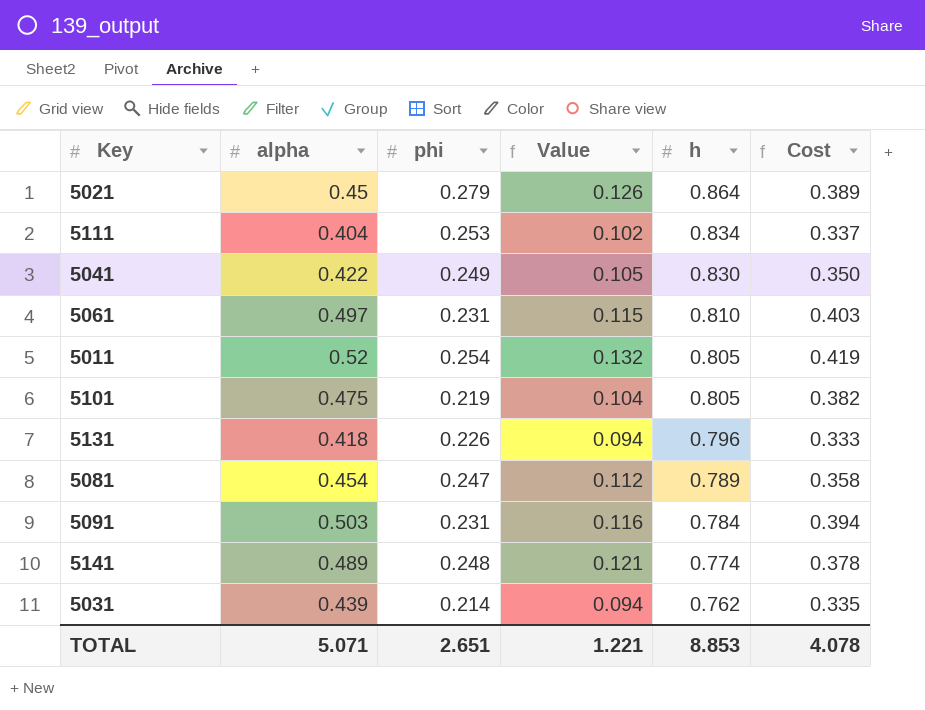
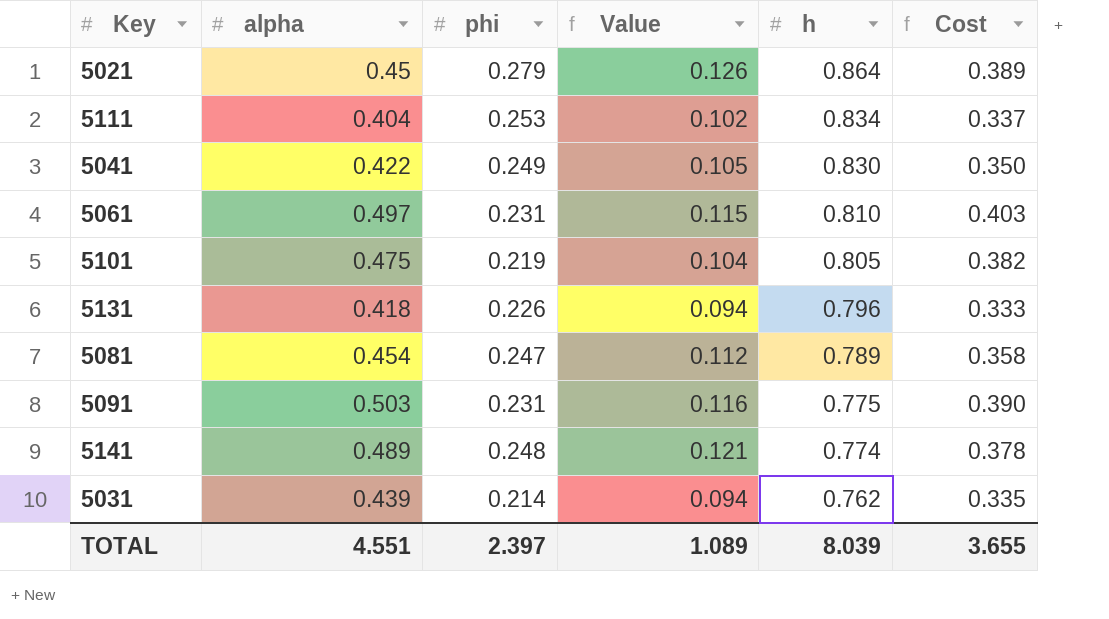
row 5011: 0.52 | 0.254 | 0.132 | 0.805 | 0.419 -> none
5091 | h: 0.784 -> 0.775
5091 | Cost: 0.394 -> 0.390
TOTAL | alpha: 5.071 -> 4.551
TOTAL | phi: 2.651 -> 2.397
TOTAL | Value: 1.221 -> 1.089
TOTAL | h: 8.853 -> 8.039
TOTAL | Cost: 4.078 -> 3.655

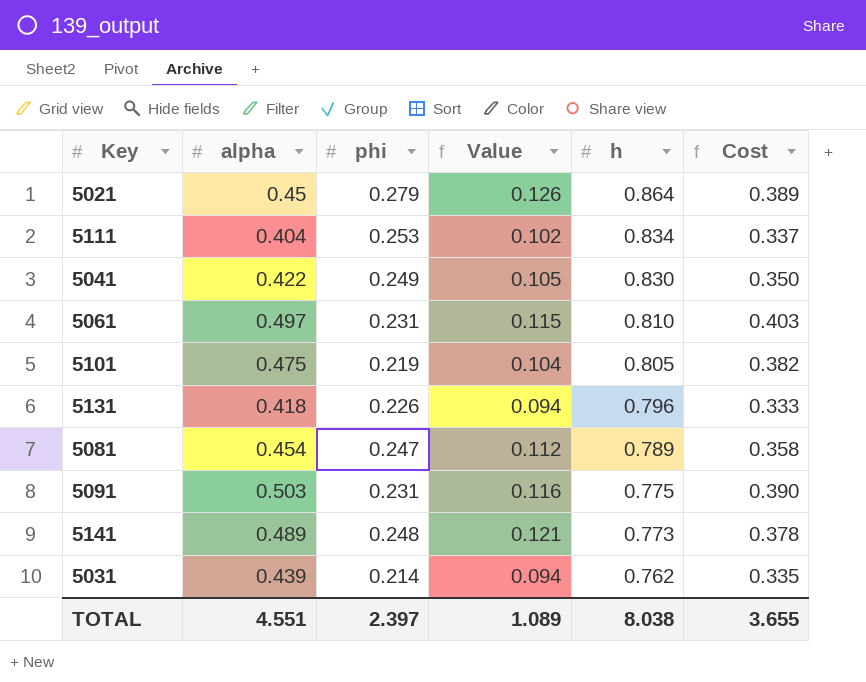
5141 | h: 0.774 -> 0.773
TOTAL | h: 8.039 -> 8.038

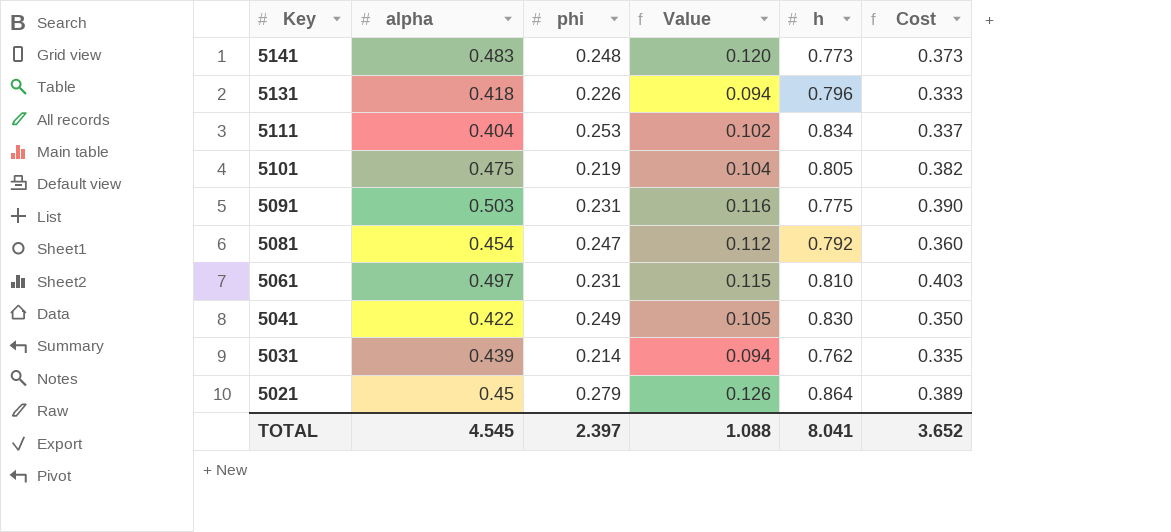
row order: h descending -> Key descending
5141 | alpha: 0.489 -> 0.483
5141 | Value: 0.121 -> 0.120
5141 | Cost: 0.378 -> 0.373
5081 | h: 0.789 -> 0.792
5081 | Cost: 0.358 -> 0.360
TOTAL | alpha: 4.551 -> 4.545
TOTAL | Value: 1.089 -> 1.088
TOTAL | h: 8.038 -> 8.041
TOTAL | Cost: 3.655 -> 3.652

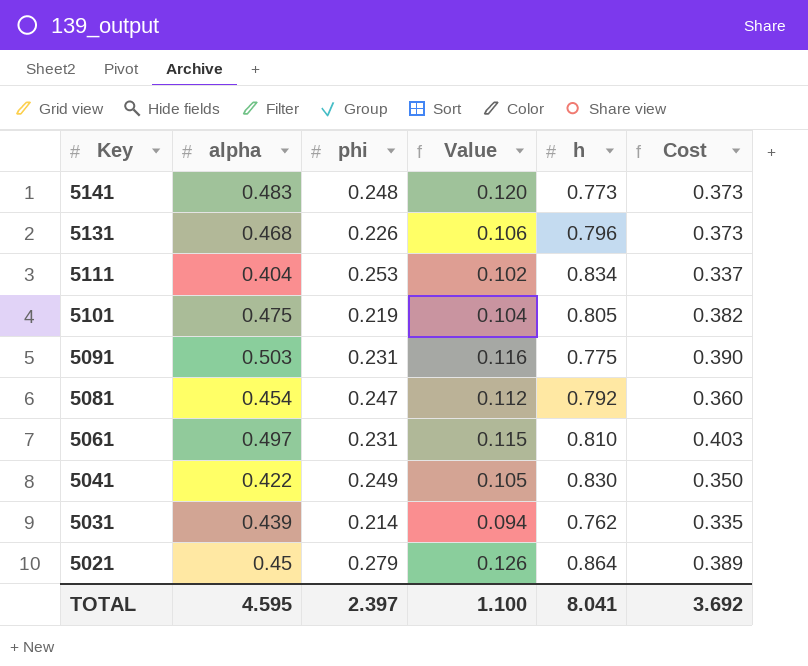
5131 | alpha: 0.418 -> 0.468
5131 | Value: 0.094 -> 0.106
5131 | Cost: 0.333 -> 0.373
TOTAL | alpha: 4.545 -> 4.595
TOTAL | Value: 1.088 -> 1.100
TOTAL | Cost: 3.652 -> 3.692

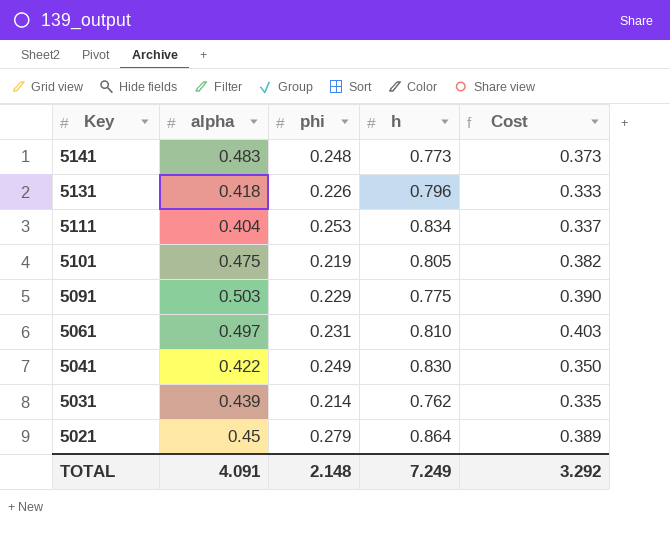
column Value | formula: [alpha] * [phi] -> none
row 5081: 0.454 | 0.247 | 0.112 | 0.792 | 0.360 -> none
5131 | alpha: 0.468 -> 0.418
5131 | Cost: 0.373 -> 0.333
5091 | phi: 0.231 -> 0.229
TOTAL | alpha: 4.595 -> 4.091
TOTAL | phi: 2.397 -> 2.148
TOTAL | h: 8.041 -> 7.249
TOTAL | Cost: 3.692 -> 3.292

